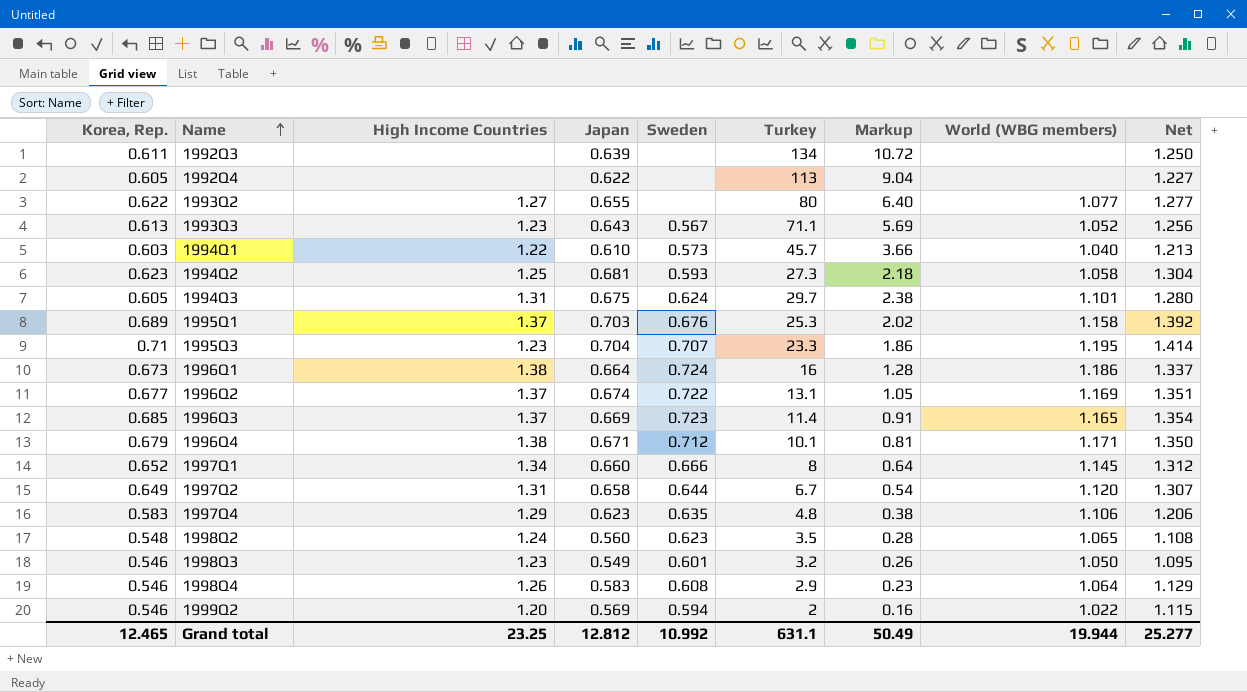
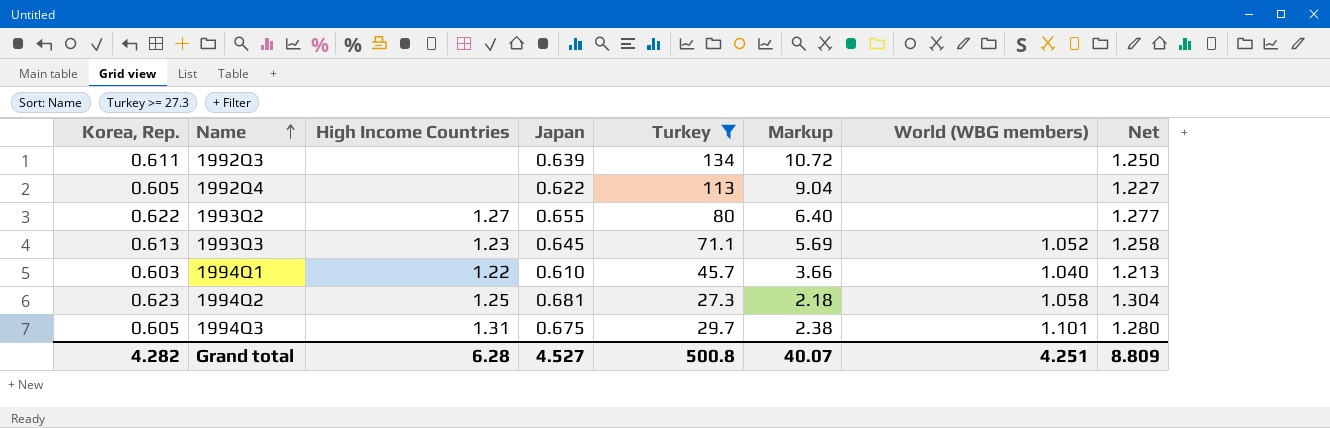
filter: none -> Turkey >= 27.3
column Sweden | position: 5 -> none
1993Q2 | World (WBG members): 1.077 -> none
1993Q3 | Japan: 0.643 -> 0.645
1993Q3 | Net: 1.256 -> 1.258
Grand total | Korea, Rep.: 12.465 -> 4.282
Grand total | High Income Countries: 23.25 -> 6.28
Grand total | Japan: 12.812 -> 4.527
Grand total | Turkey: 631.1 -> 500.8
Grand total | Markup: 50.49 -> 40.07
Grand total | World (WBG members): 19.944 -> 4.251
Grand total | Net: 25.277 -> 8.809

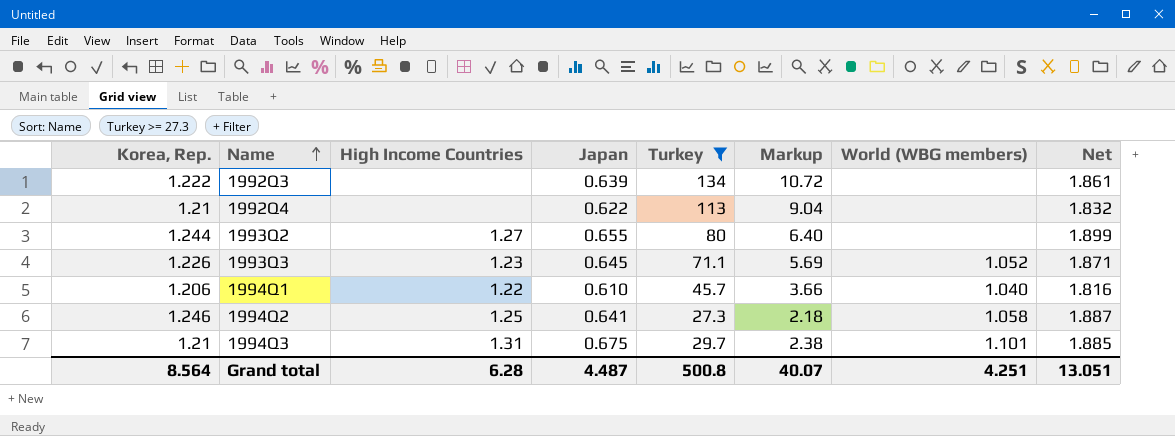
1992Q3 | Korea, Rep.: 0.611 -> 1.222
1992Q3 | Net: 1.250 -> 1.861
1992Q4 | Korea, Rep.: 0.605 -> 1.21
1992Q4 | Net: 1.227 -> 1.832
1993Q2 | Korea, Rep.: 0.622 -> 1.244
1993Q2 | Net: 1.277 -> 1.899
1993Q3 | Korea, Rep.: 0.613 -> 1.226
1993Q3 | Net: 1.258 -> 1.871
1994Q1 | Korea, Rep.: 0.603 -> 1.206
1994Q1 | Net: 1.213 -> 1.816
1994Q2 | Korea, Rep.: 0.623 -> 1.246
1994Q2 | Japan: 0.681 -> 0.641
1994Q2 | Net: 1.304 -> 1.887
1994Q3 | Korea, Rep.: 0.605 -> 1.21
1994Q3 | Net: 1.280 -> 1.885
Grand total | Korea, Rep.: 4.282 -> 8.564
Grand total | Japan: 4.527 -> 4.487
Grand total | Net: 8.809 -> 13.051

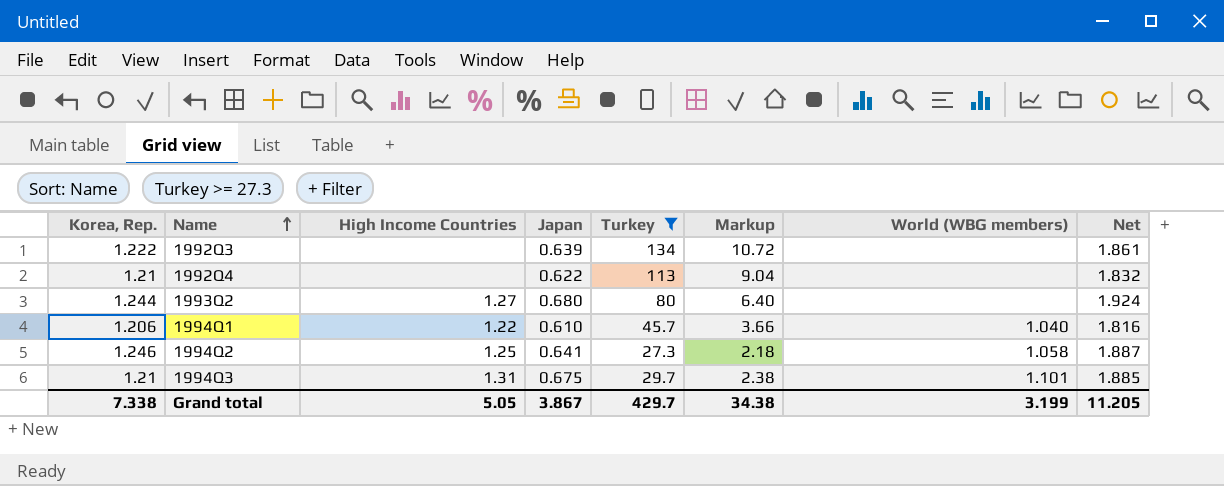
row 1993Q3: 1.226 | 1.23 | 0.645 | 71.1 | 5.69 | 1.052 | 1.871 -> none
1993Q2 | Japan: 0.655 -> 0.680
1993Q2 | Net: 1.899 -> 1.924
Grand total | Korea, Rep.: 8.564 -> 7.338
Grand total | High Income Countries: 6.28 -> 5.05
Grand total | Japan: 4.487 -> 3.867
Grand total | Turkey: 500.8 -> 429.7
Grand total | Markup: 40.07 -> 34.38
Grand total | World (WBG members): 4.251 -> 3.199
Grand total | Net: 13.051 -> 11.205

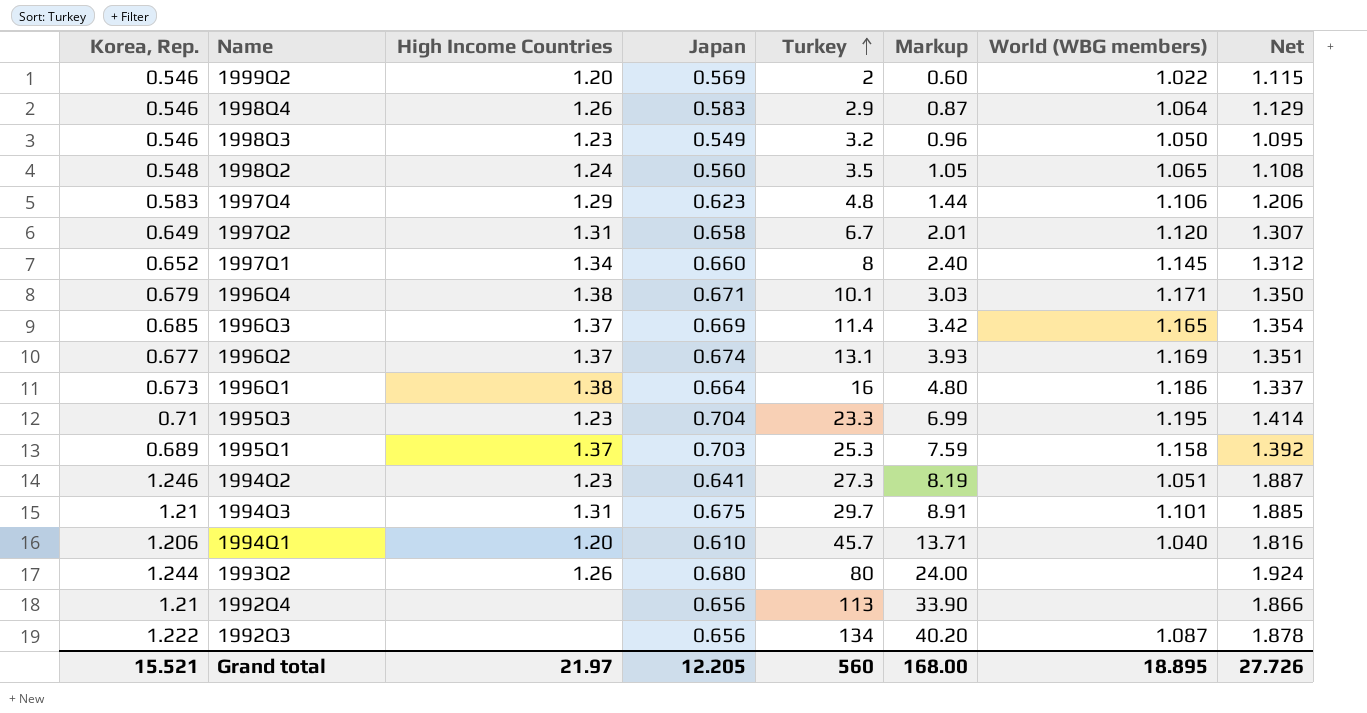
filter: Turkey >= 27.3 -> none
row order: Name ascending -> Turkey ascending
column Markup | formula: [Turkey] * 0.08 -> [Turkey] * 0.3
1994Q2 | High Income Countries: 1.25 -> 1.23
1994Q2 | World (WBG members): 1.058 -> 1.051
1994Q1 | High Income Countries: 1.22 -> 1.20
1993Q2 | High Income Countries: 1.27 -> 1.26
1992Q4 | Japan: 0.622 -> 0.656
1992Q4 | Net: 1.832 -> 1.866
1992Q3 | Japan: 0.639 -> 0.656
1992Q3 | World (WBG members): none -> 1.087
1992Q3 | Net: 1.861 -> 1.878
Grand total | Korea, Rep.: 7.338 -> 15.521
Grand total | High Income Countries: 5.05 -> 21.97
Grand total | Japan: 3.867 -> 12.205
Grand total | Turkey: 429.7 -> 560
Grand total | Markup: 34.38 -> 168.00
Grand total | World (WBG members): 3.199 -> 18.895
Grand total | Net: 11.205 -> 27.726

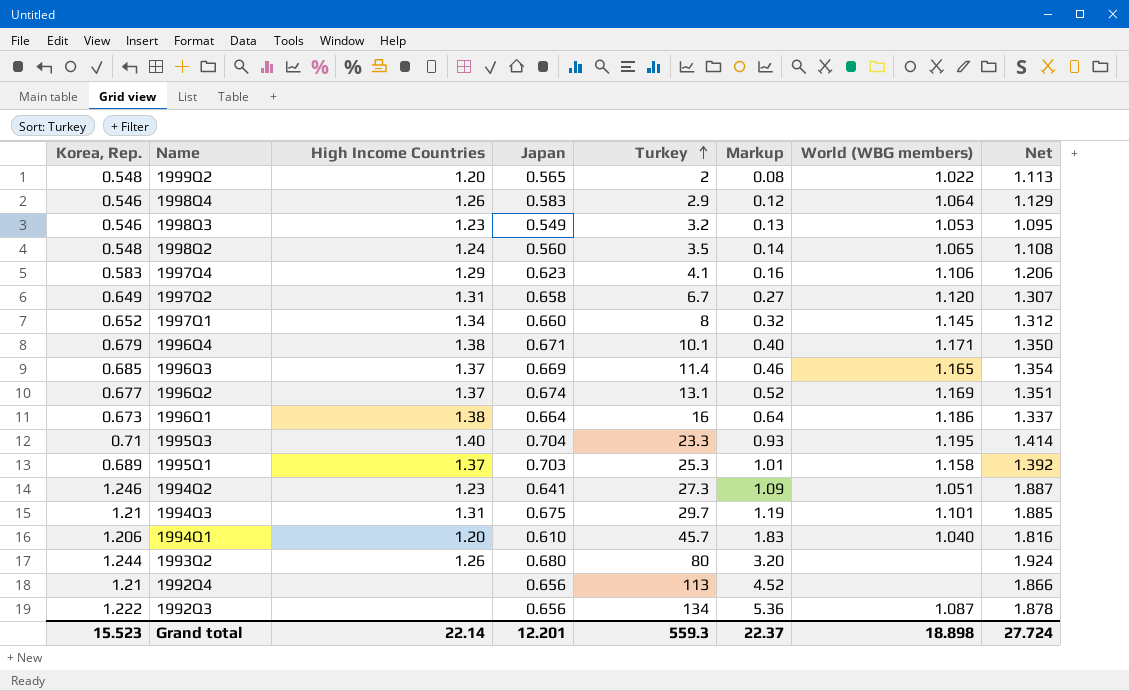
column Markup | formula: [Turkey] * 0.3 -> [Turkey] * 0.04
1999Q2 | Korea, Rep.: 0.546 -> 0.548
1999Q2 | Japan: 0.569 -> 0.565
1999Q2 | Net: 1.115 -> 1.113
1998Q3 | World (WBG members): 1.050 -> 1.053
1997Q4 | Turkey: 4.8 -> 4.1
1995Q3 | High Income Countries: 1.23 -> 1.40
Grand total | Korea, Rep.: 15.521 -> 15.523
Grand total | High Income Countries: 21.97 -> 22.14
Grand total | Japan: 12.205 -> 12.201
Grand total | Turkey: 560 -> 559.3
Grand total | Markup: 168.00 -> 22.37
Grand total | World (WBG members): 18.895 -> 18.898
Grand total | Net: 27.726 -> 27.724

